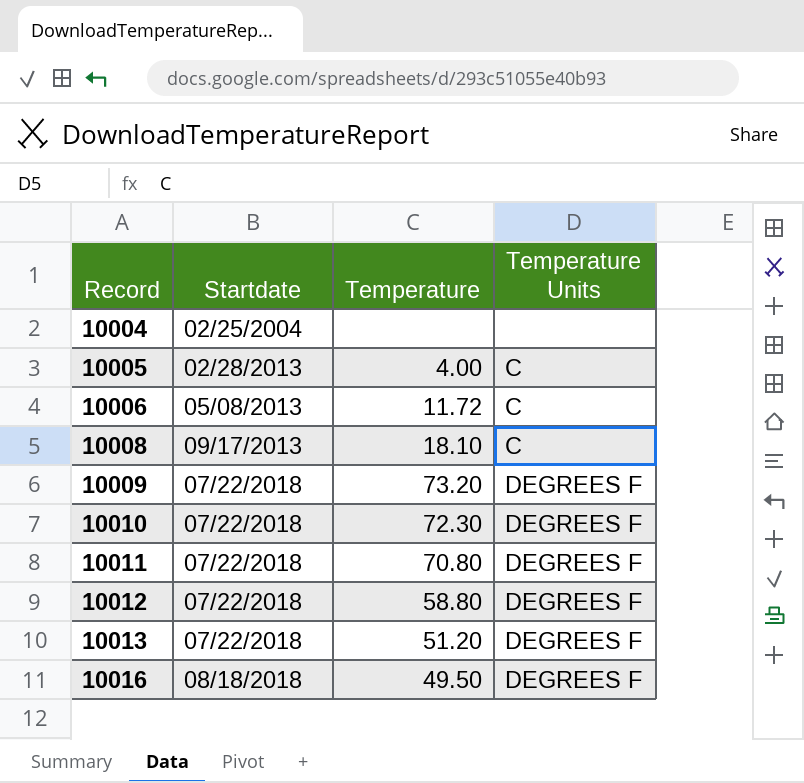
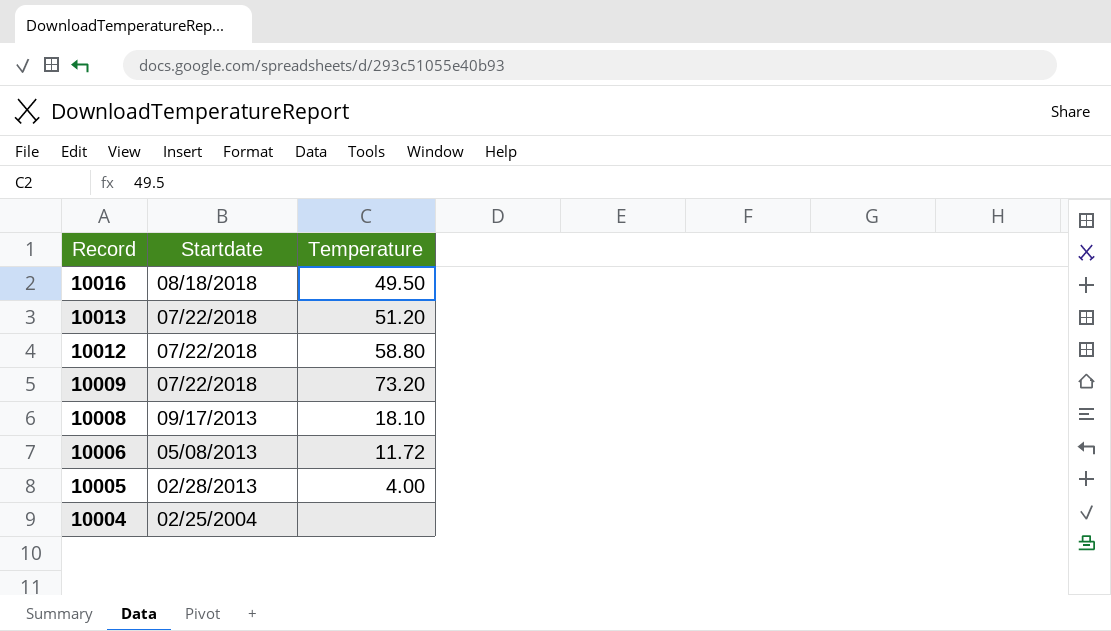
row order: Record ascending -> Record descending
column Temperature Units | position: 4 -> none
row 10010: 07/22/2018 | 72.30 | DEGREES F -> none
row 10011: 07/22/2018 | 70.80 | DEGREES F -> none

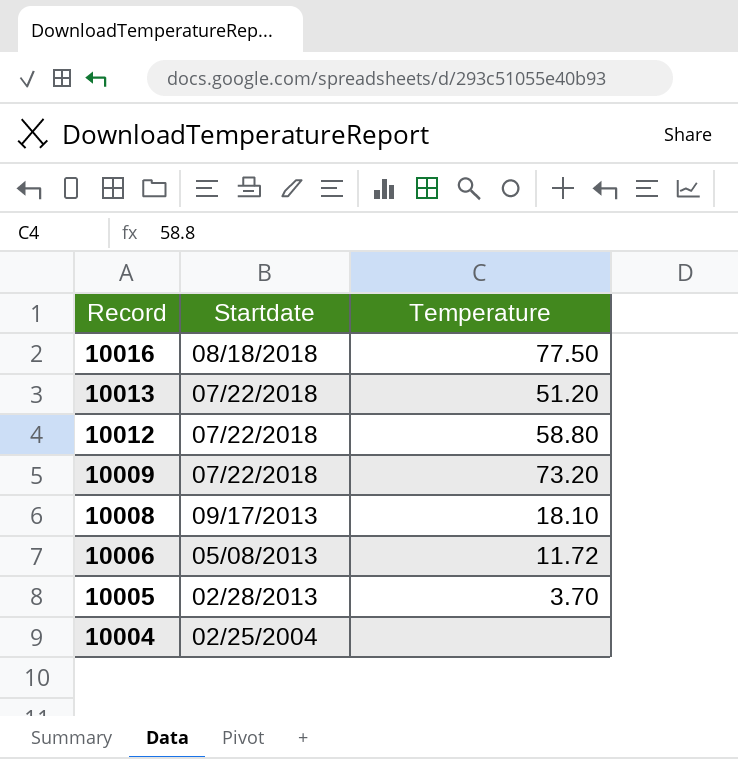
10016 | Temperature: 49.50 -> 77.50
10005 | Temperature: 4.00 -> 3.70

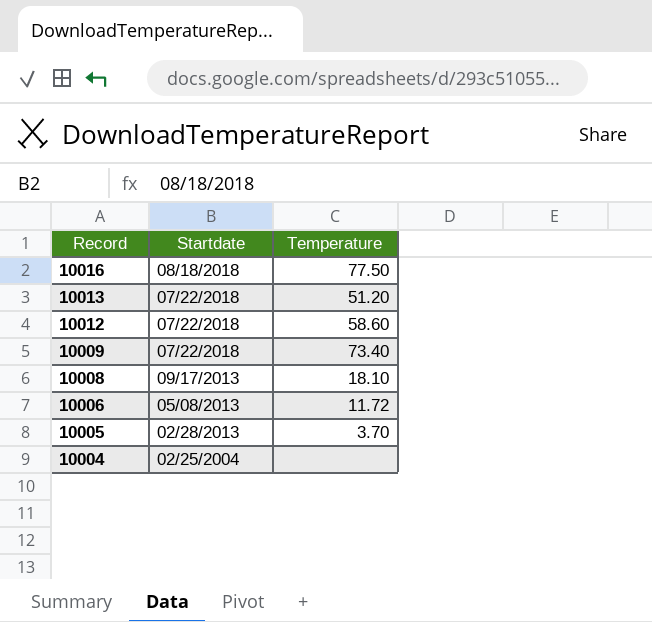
10012 | Temperature: 58.80 -> 58.60
10009 | Temperature: 73.20 -> 73.40

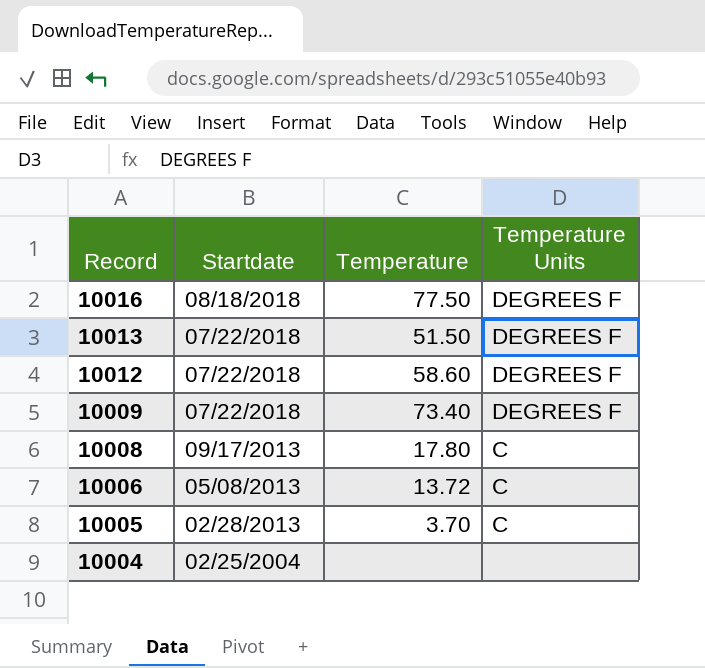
column Temperature Units | position: none -> 4
10013 | Temperature: 51.20 -> 51.50
10008 | Temperature: 18.10 -> 17.80
10006 | Temperature: 11.72 -> 13.72

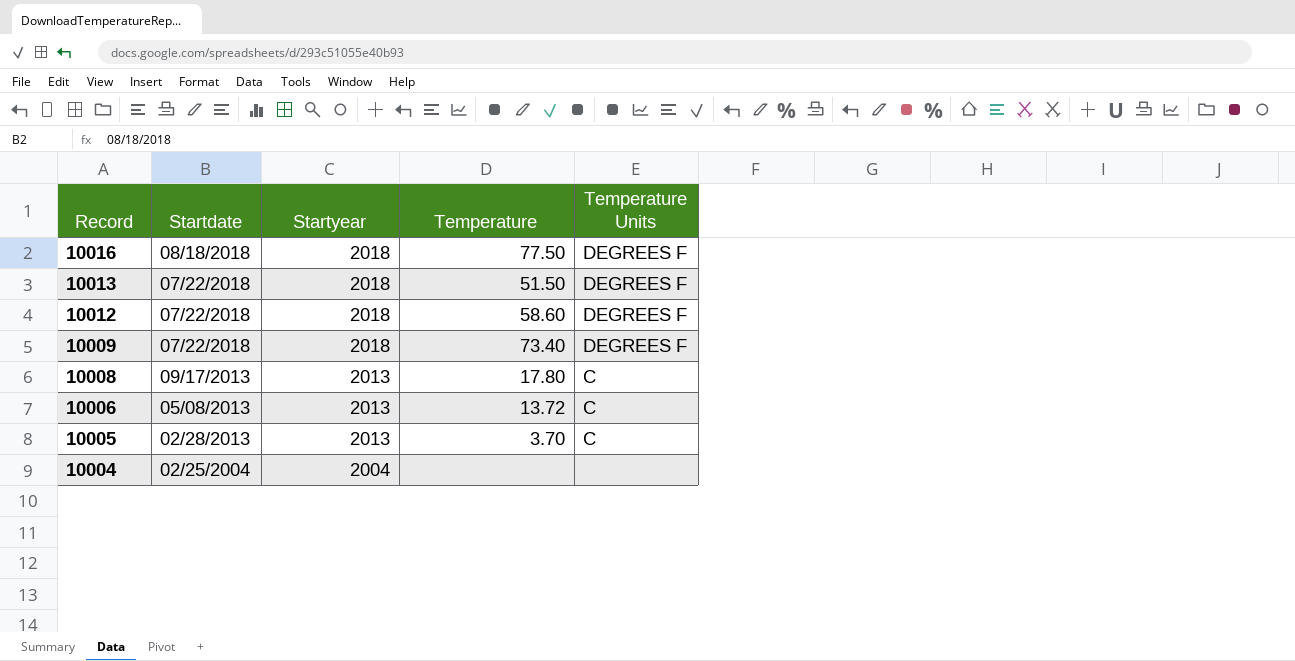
column Startyear | position: none -> 3

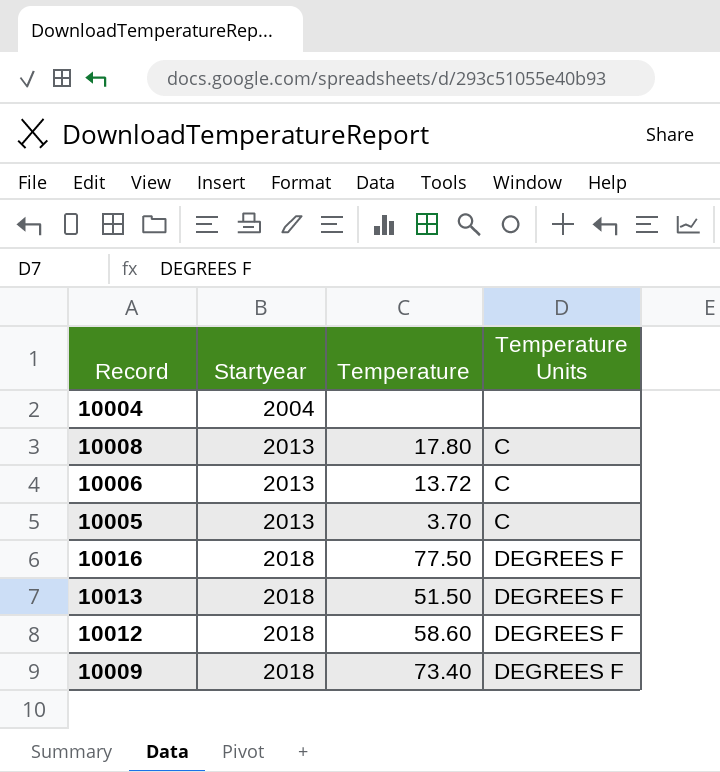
row order: Record descending -> Startyear ascending
column Startdate | position: 2 -> none

